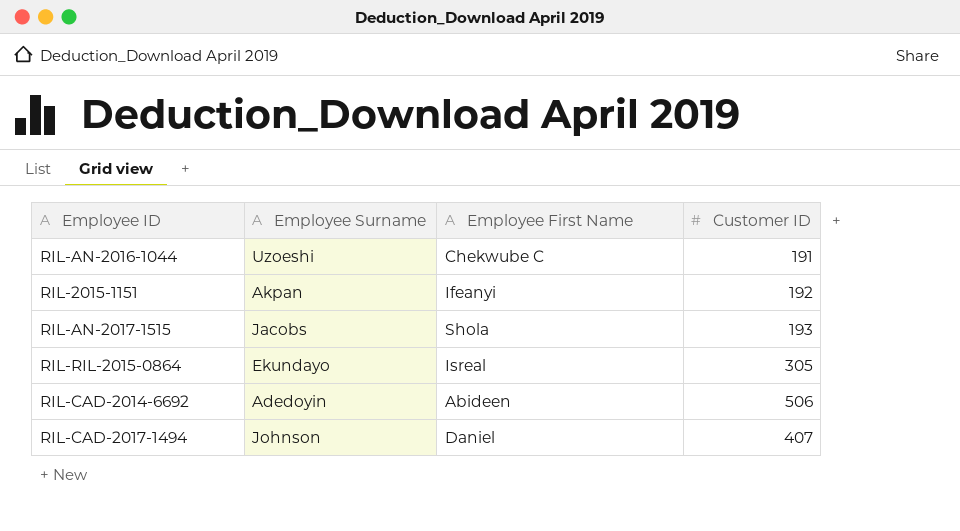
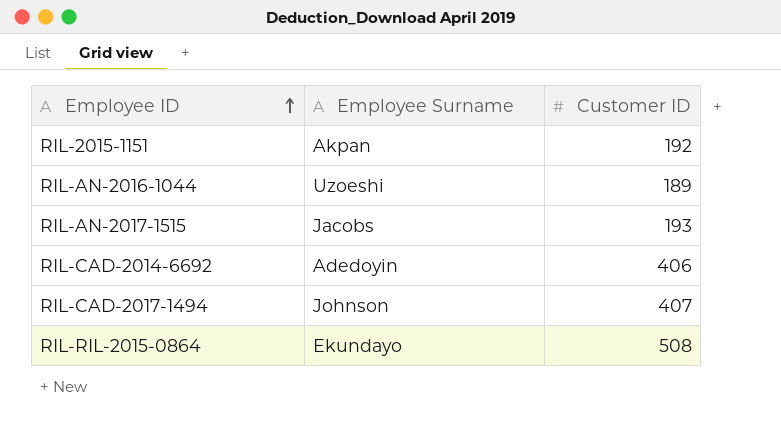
row order: none -> Employee ID ascending
column Employee First Name | position: 3 -> none
RIL-AN-2016-1044 | Customer ID: 191 -> 189
RIL-CAD-2014-6692 | Customer ID: 506 -> 406
RIL-RIL-2015-0864 | Customer ID: 305 -> 508

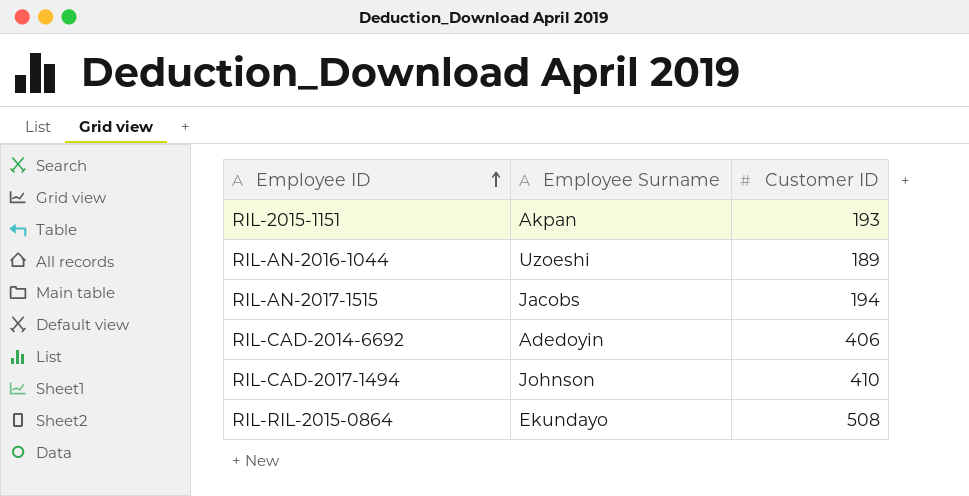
RIL-2015-1151 | Customer ID: 192 -> 193
RIL-AN-2017-1515 | Customer ID: 193 -> 194
RIL-CAD-2017-1494 | Customer ID: 407 -> 410

